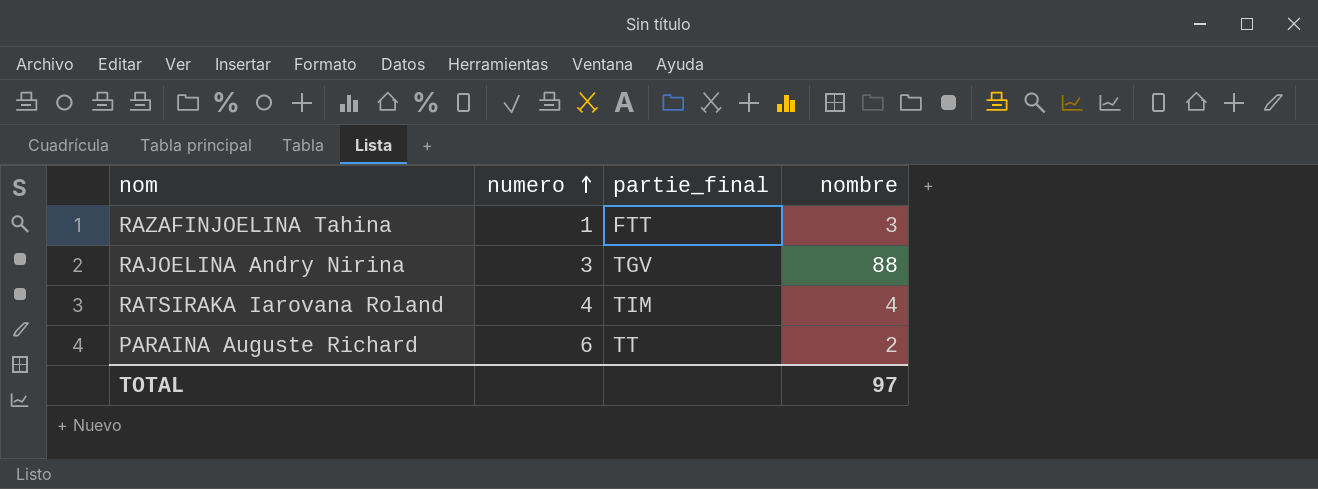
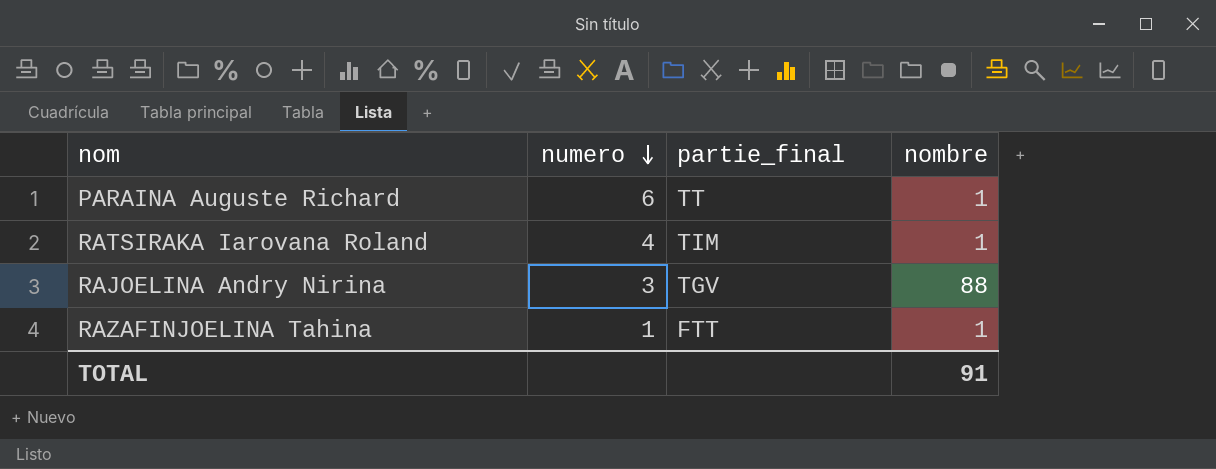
row order: numero ascending -> numero descending
PARAINA Auguste Richard | nombre: 2 -> 1
RATSIRAKA Iarovana Roland | nombre: 4 -> 1
RAZAFINJOELINA Tahina | nombre: 3 -> 1
TOTAL | nombre: 97 -> 91

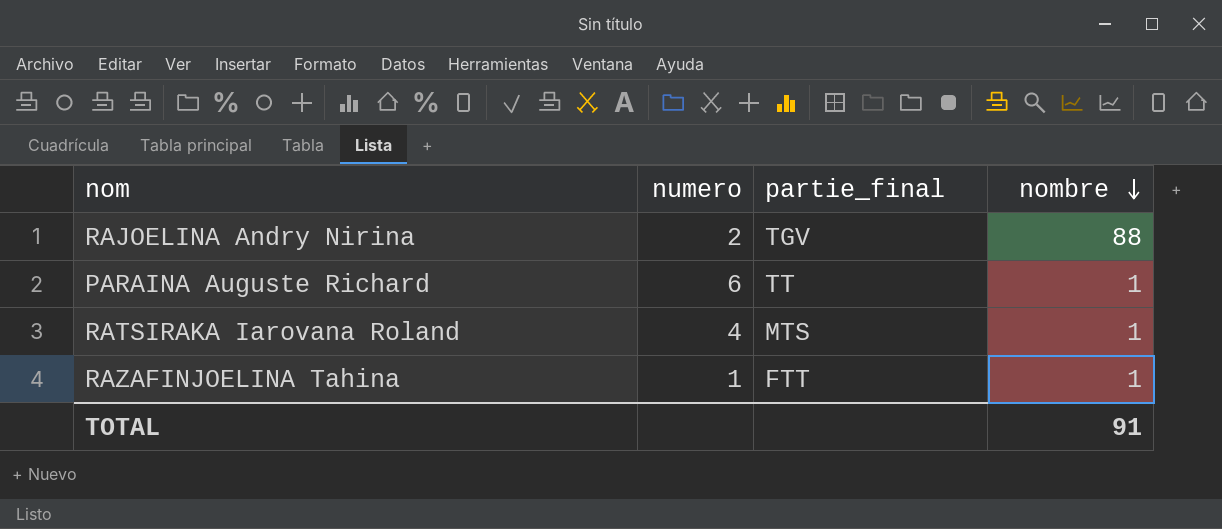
row order: numero descending -> nombre descending
RAJOELINA Andry Nirina | numero: 3 -> 2
RATSIRAKA Iarovana Roland | partie_final: TIM -> MTS

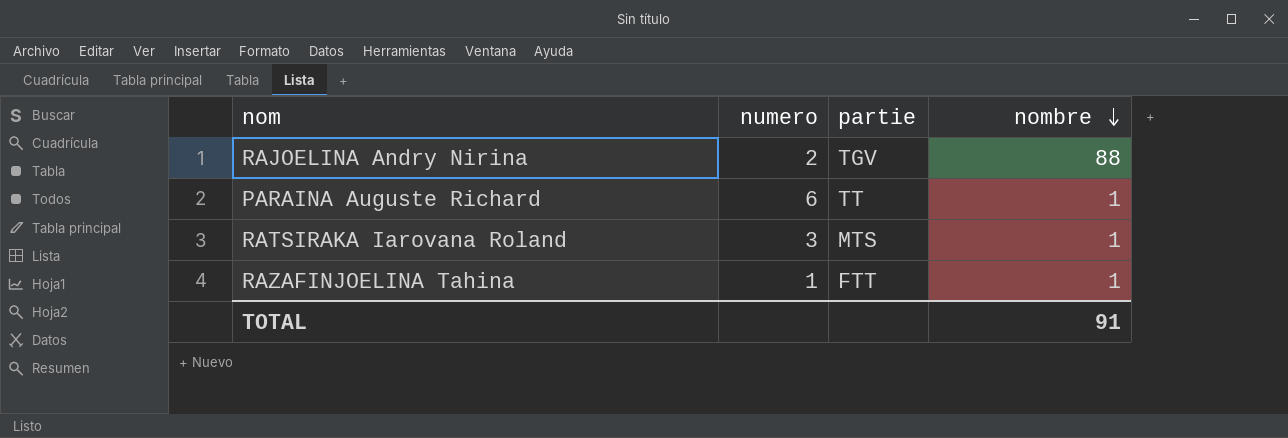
column name: partie_final -> partie
RATSIRAKA Iarovana Roland | numero: 4 -> 3

